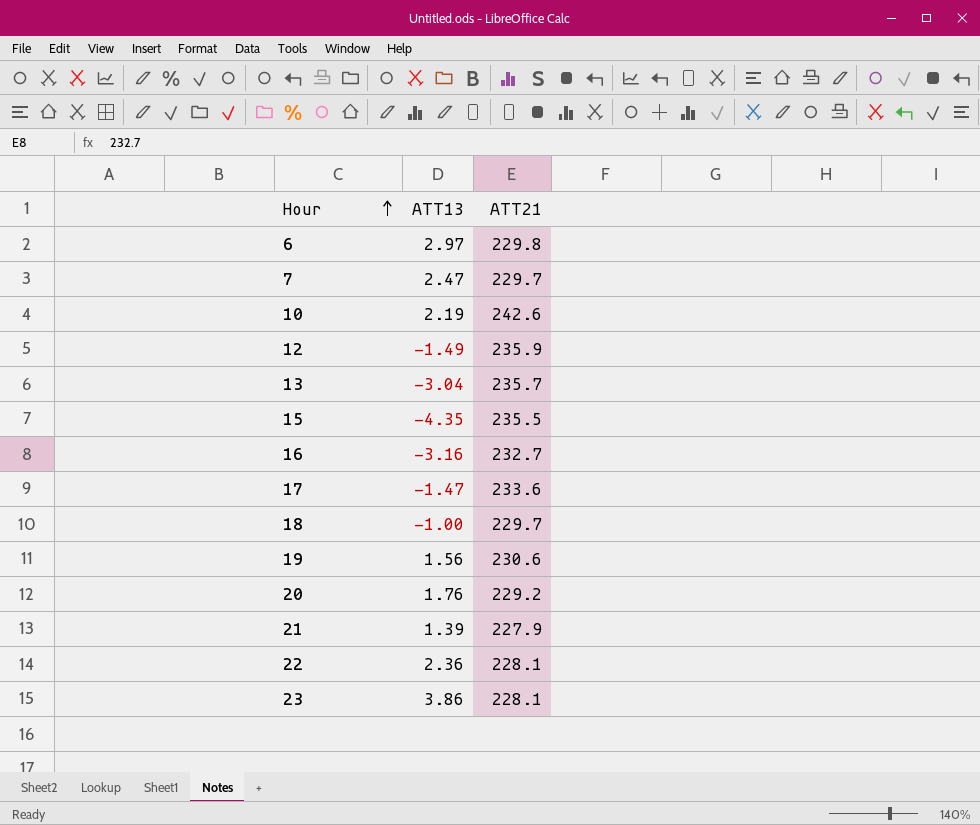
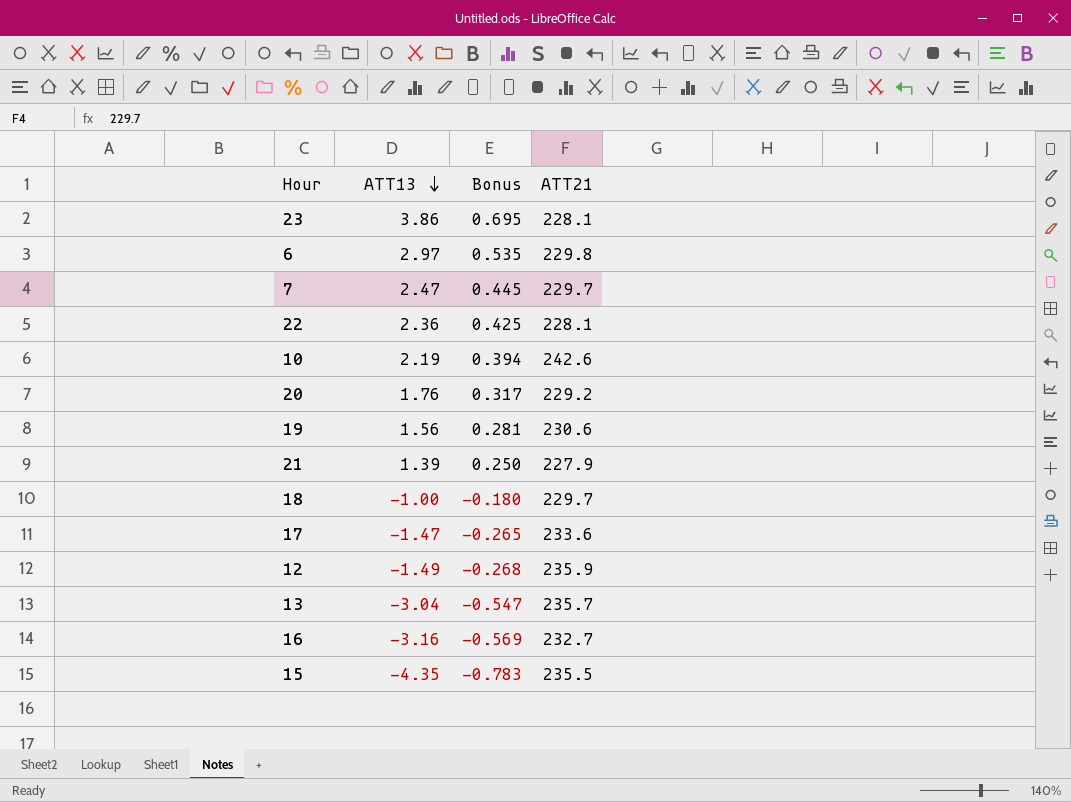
row order: Hour ascending -> ATT13 descending
column Bonus | formula: none -> [ATT13] * 0.18

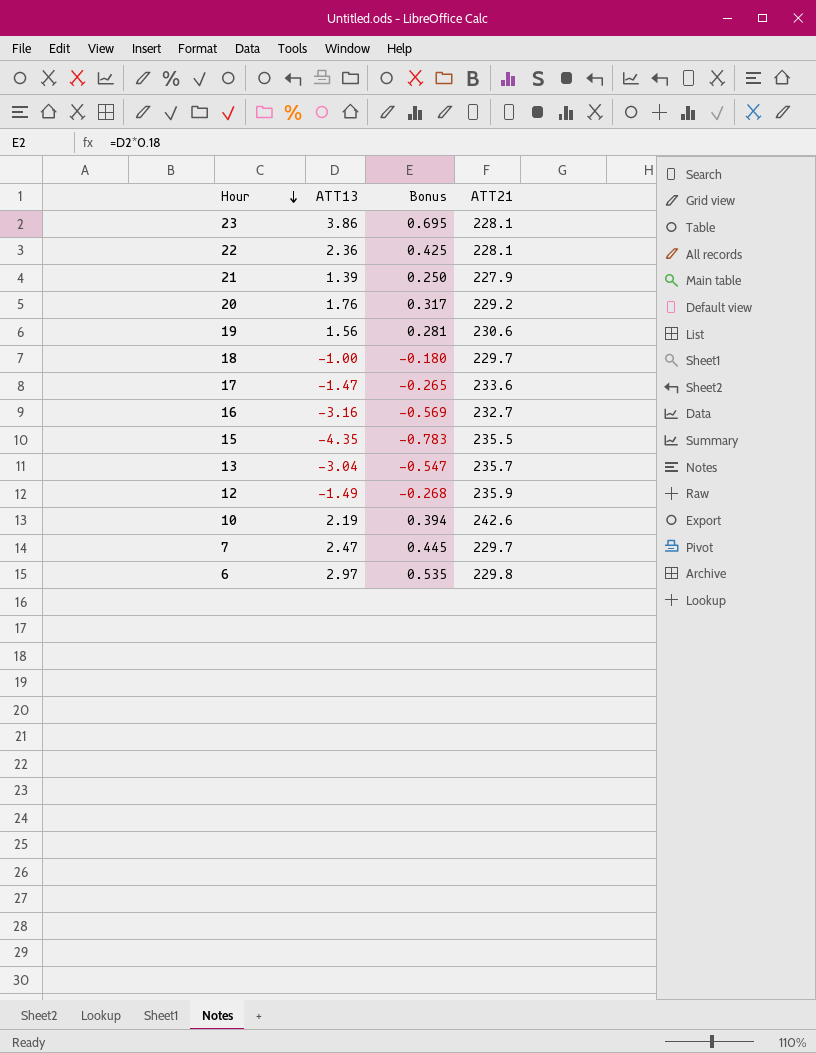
row order: ATT13 descending -> Hour descending

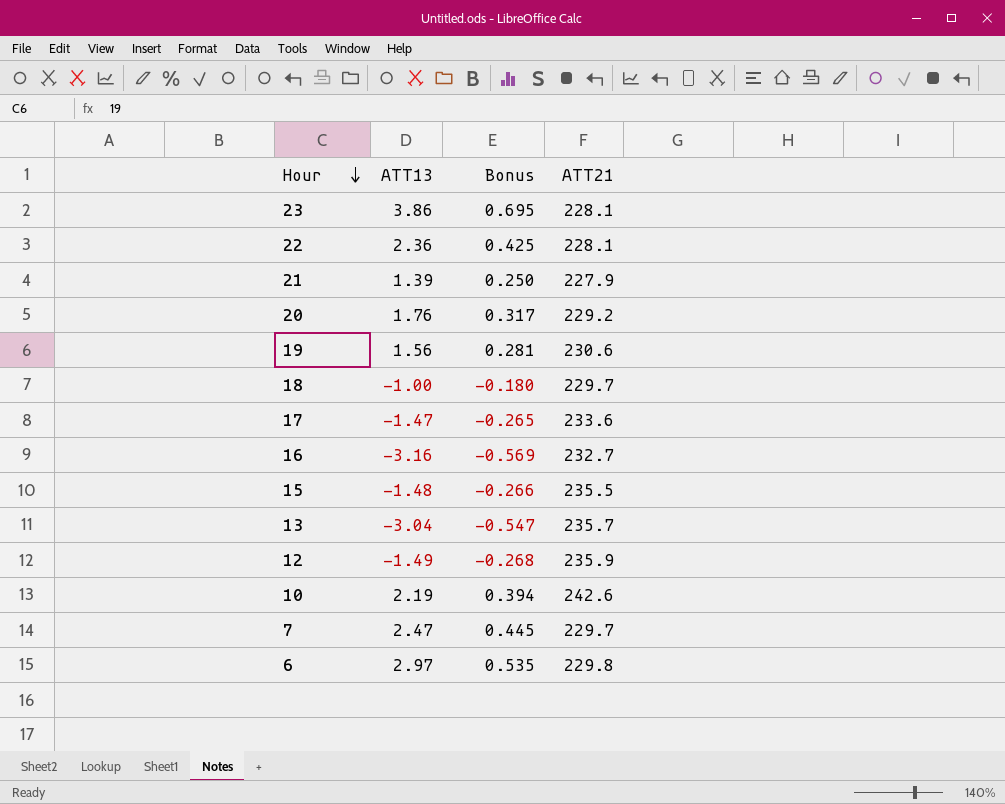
15 | ATT13: -4.35 -> -1.48
15 | Bonus: -0.783 -> -0.266

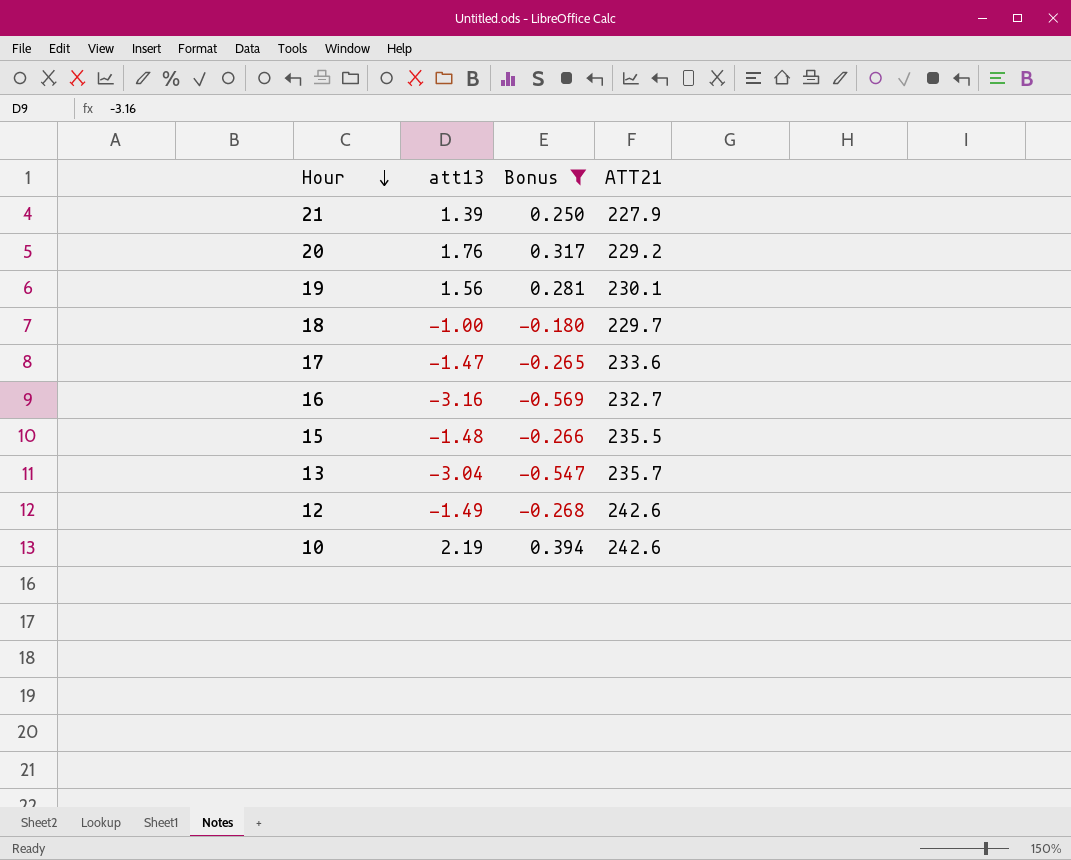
filter: none -> Bonus <= 0.394
column name: ATT13 -> att13
19 | ATT21: 230.6 -> 230.1
12 | ATT21: 235.9 -> 242.6

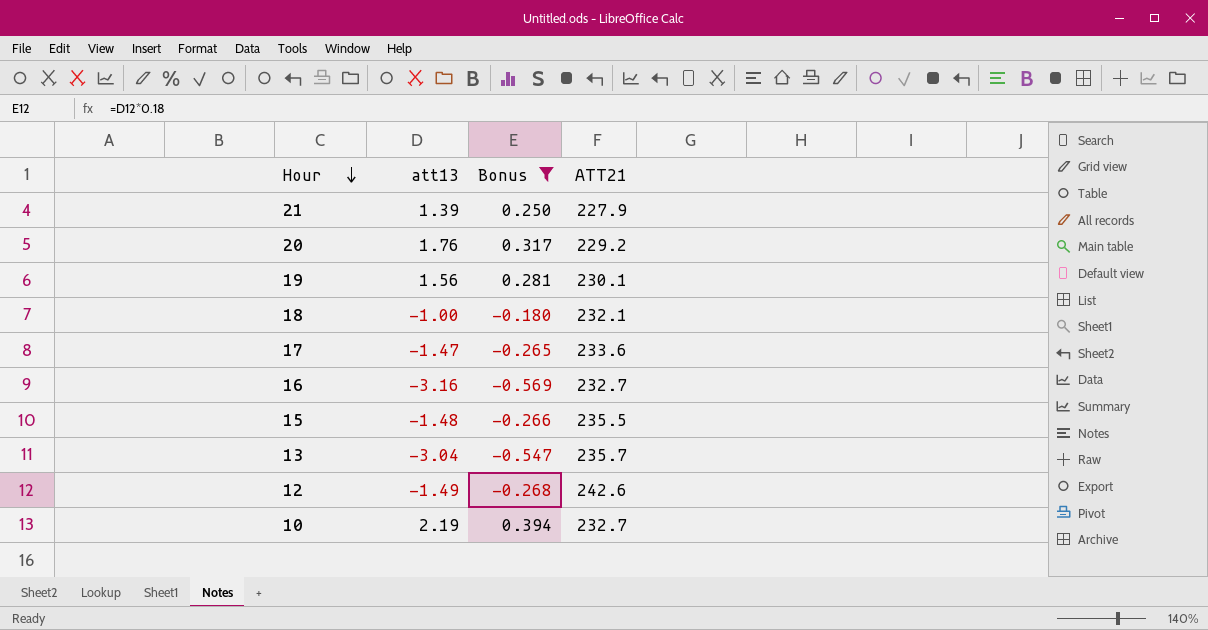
18 | ATT21: 229.7 -> 232.1
10 | ATT21: 242.6 -> 232.7

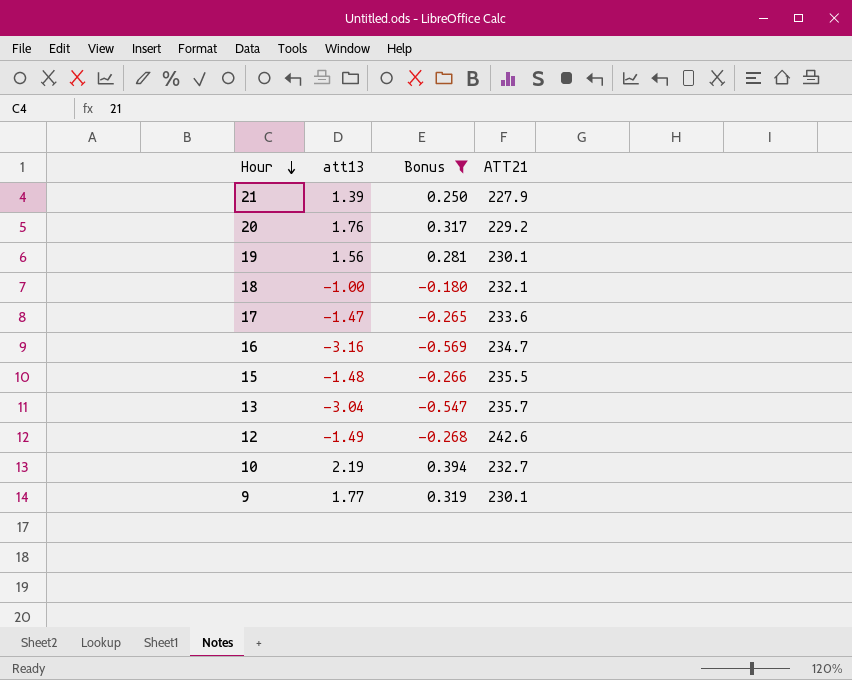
16 | ATT21: 232.7 -> 234.7
row 9: none -> 1.77 | 0.319 | 230.1

